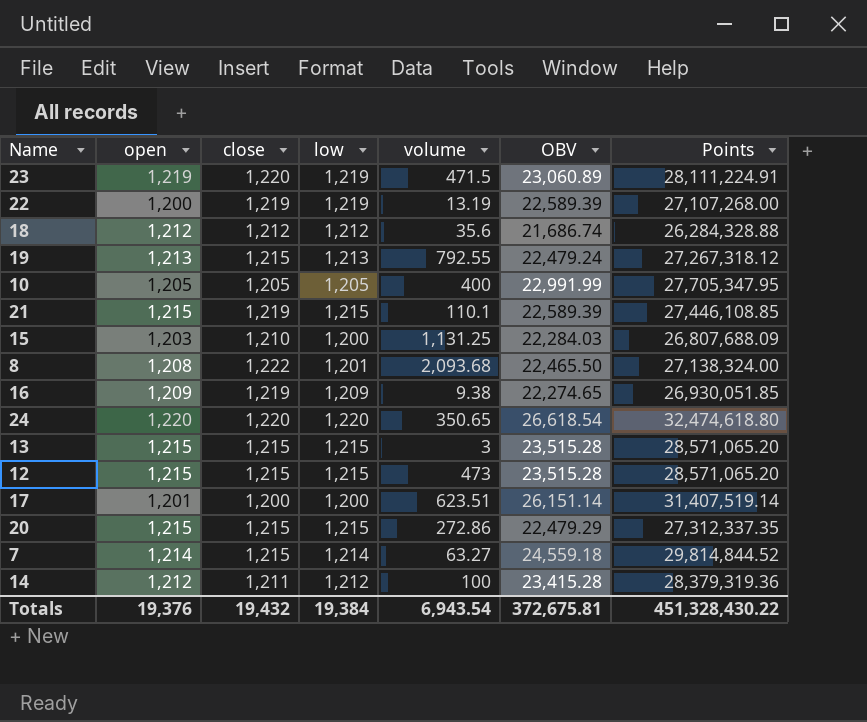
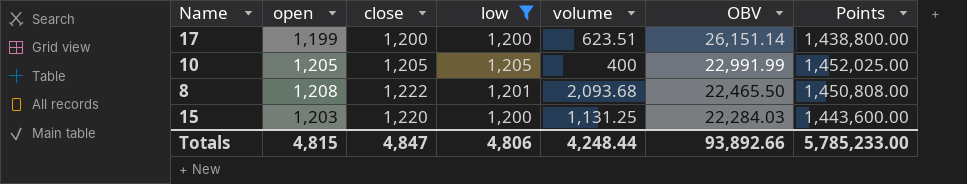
filter: none -> low <= 1,205
row order: none -> OBV descending
column Points | formula: [open] * [OBV] -> [open] * [low]
17 | open: 1,201 -> 1,199
15 | close: 1,210 -> 1,220
Totals | open: 19,376 -> 4,815
Totals | close: 19,432 -> 4,847
Totals | low: 19,384 -> 4,806
Totals | volume: 6,943.54 -> 4,248.44
Totals | OBV: 372,675.81 -> 93,892.66
Totals | Points: 451,328,430.22 -> 5,785,233.00

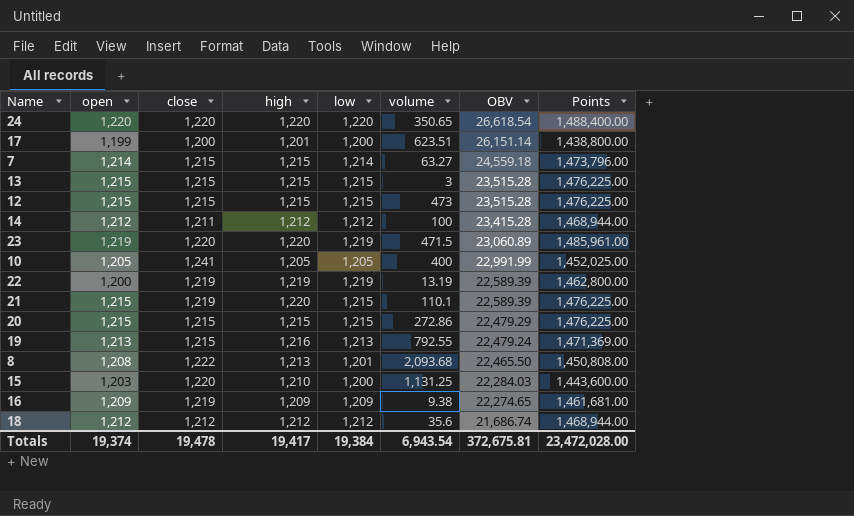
filter: low <= 1,205 -> none
column high | position: none -> 4
10 | close: 1,205 -> 1,241
Totals | open: 4,815 -> 19,374
Totals | close: 4,847 -> 19,478
Totals | low: 4,806 -> 19,384
Totals | volume: 4,248.44 -> 6,943.54
Totals | OBV: 93,892.66 -> 372,675.81
Totals | Points: 5,785,233.00 -> 23,472,028.00

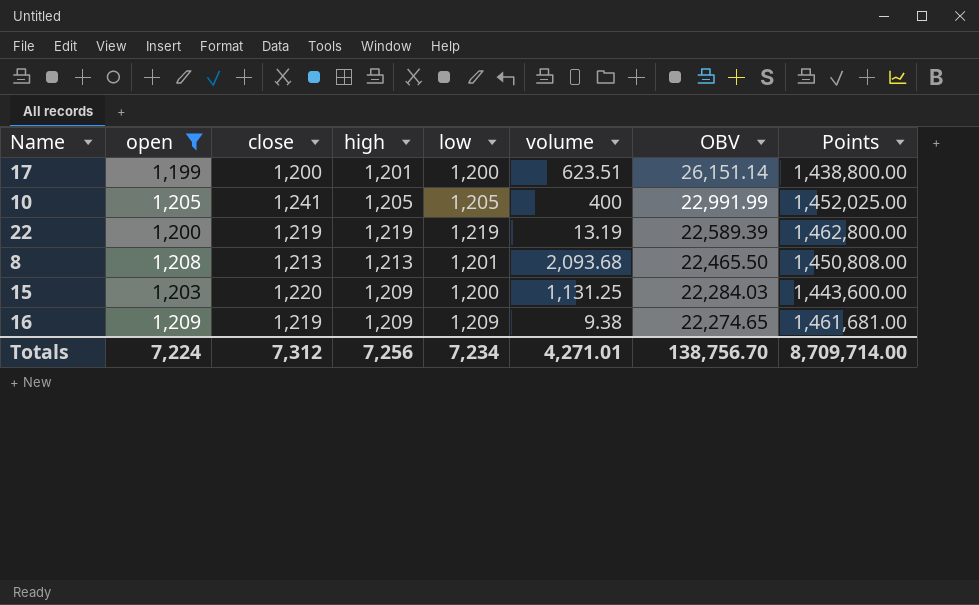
filter: none -> open <= 1,209
8 | close: 1,222 -> 1,213
15 | high: 1,210 -> 1,209
Totals | open: 19,374 -> 7,224
Totals | close: 19,478 -> 7,312
Totals | high: 19,417 -> 7,256
Totals | low: 19,384 -> 7,234
Totals | volume: 6,943.54 -> 4,271.01
Totals | OBV: 372,675.81 -> 138,756.70
Totals | Points: 23,472,028.00 -> 8,709,714.00

